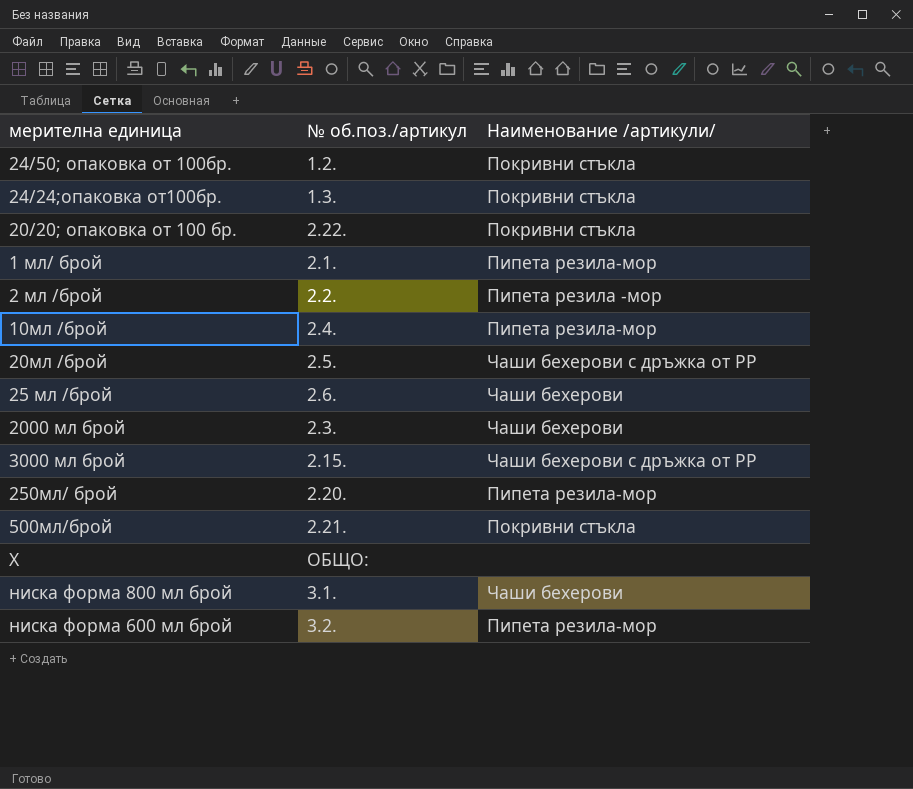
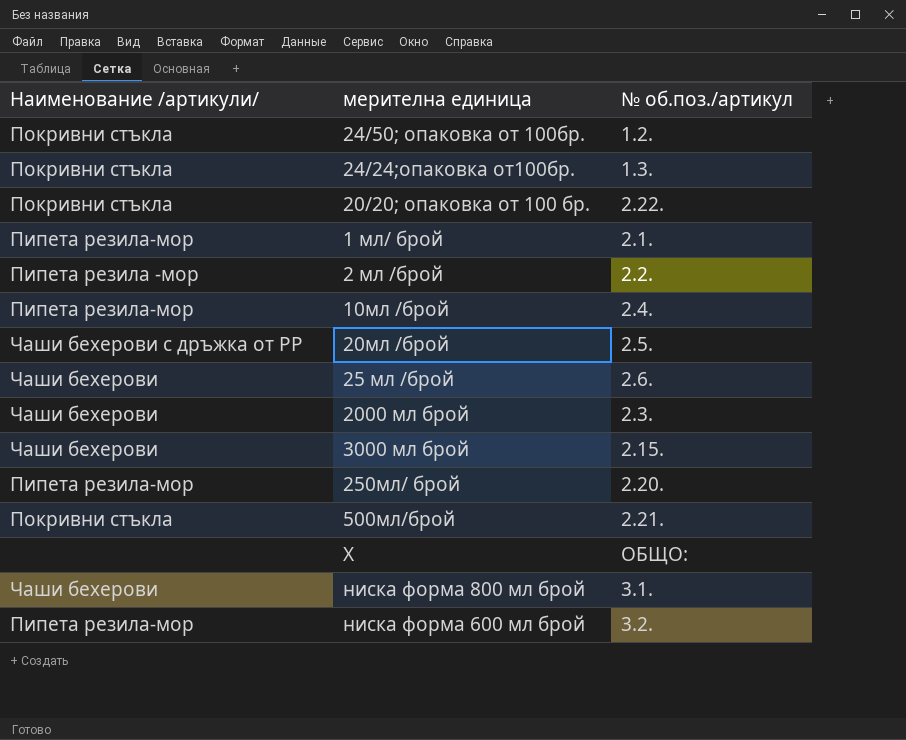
column Наименование /артикули/ | position: 3 -> 1
3000 мл брой | Наименование /артикули/: Чаши бехерови с дръжка от РР -> Чаши бехерови

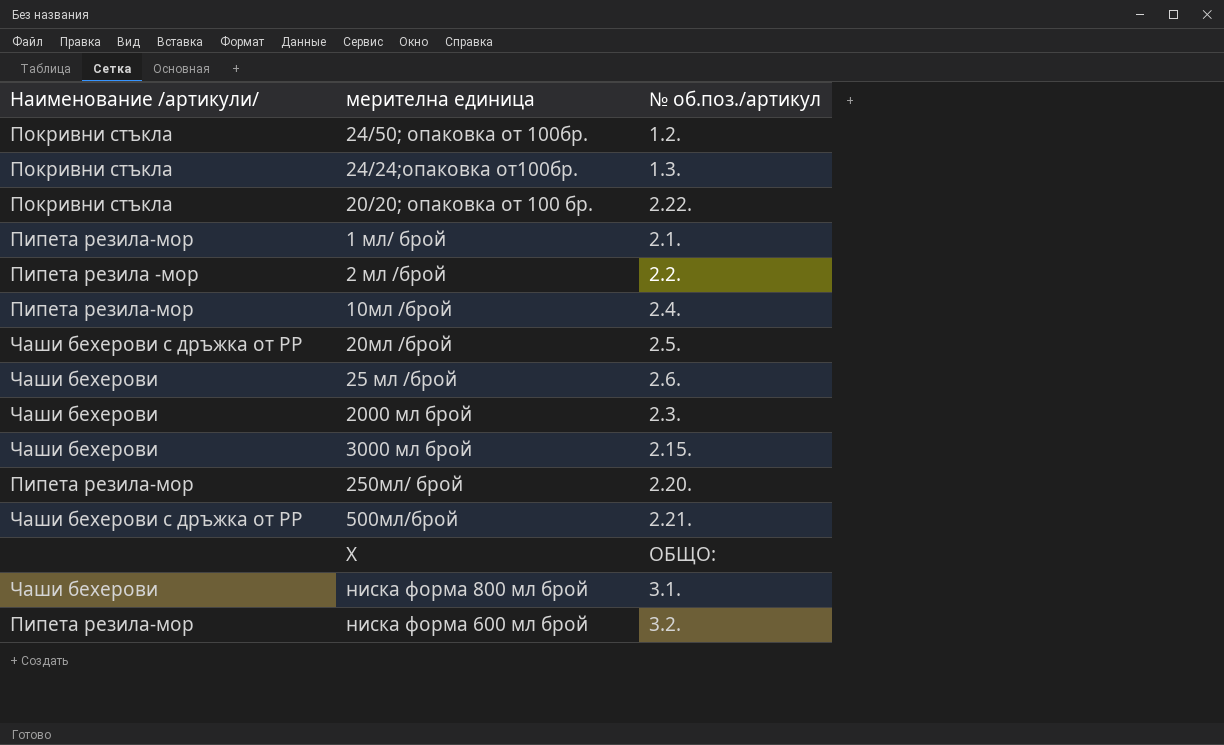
500мл/брой | Наименование /артикули/: Покривни стъкла -> Чаши бехерови с дръжка от РР

